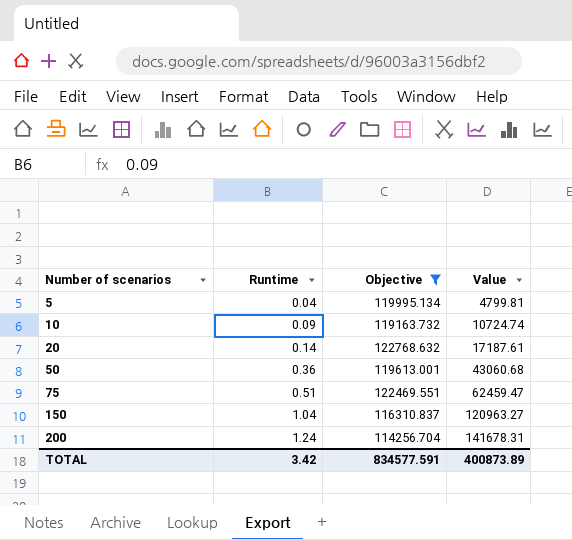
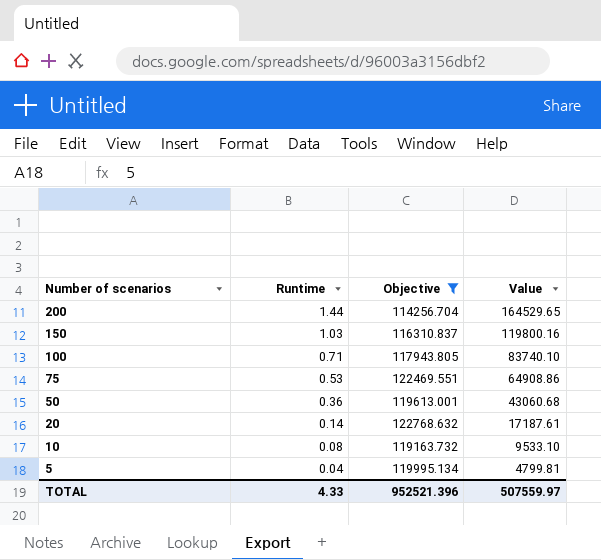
row order: Number of scenarios ascending -> Number of scenarios descending
200 | Runtime: 1.24 -> 1.44
200 | Value: 141678.31 -> 164529.65
150 | Runtime: 1.04 -> 1.03
150 | Value: 120963.27 -> 119800.16
row 100: none -> 0.71 | 117943.805 | 83740.10
75 | Runtime: 0.51 -> 0.53
75 | Value: 62459.47 -> 64908.86
10 | Runtime: 0.09 -> 0.08
10 | Value: 10724.74 -> 9533.10
TOTAL | Runtime: 3.42 -> 4.33
TOTAL | Objective: 834577.591 -> 952521.396
TOTAL | Value: 400873.89 -> 507559.97

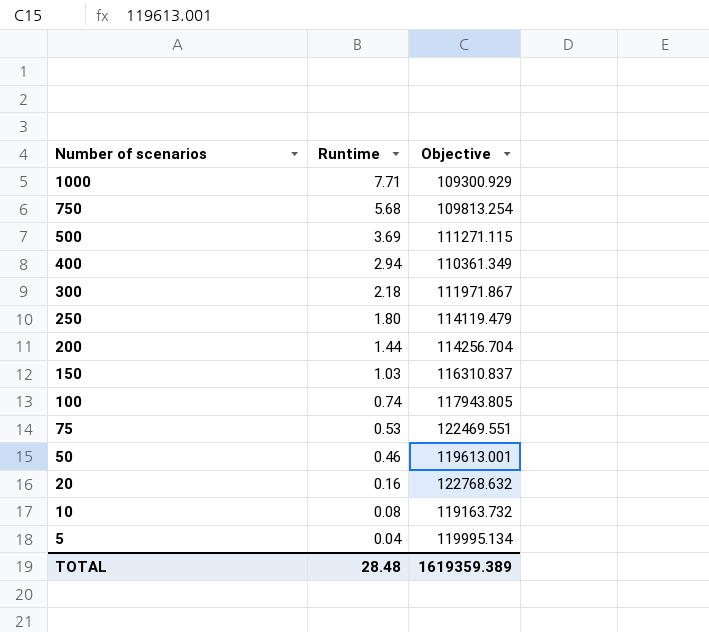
filter: Objective >= 114256.704 -> none
column Value | formula: [Runtime] * [Objective] -> none
100 | Runtime: 0.71 -> 0.74
50 | Runtime: 0.36 -> 0.46
20 | Runtime: 0.14 -> 0.16
TOTAL | Runtime: 4.33 -> 28.48
TOTAL | Objective: 952521.396 -> 1619359.389

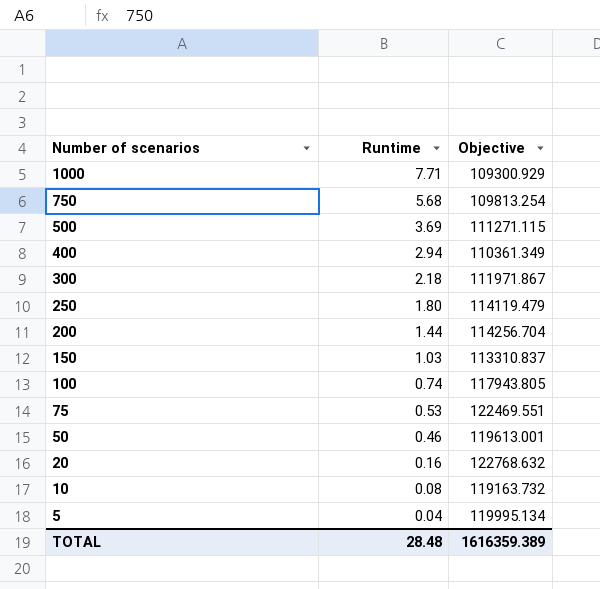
150 | Objective: 116310.837 -> 113310.837
TOTAL | Objective: 1619359.389 -> 1616359.389

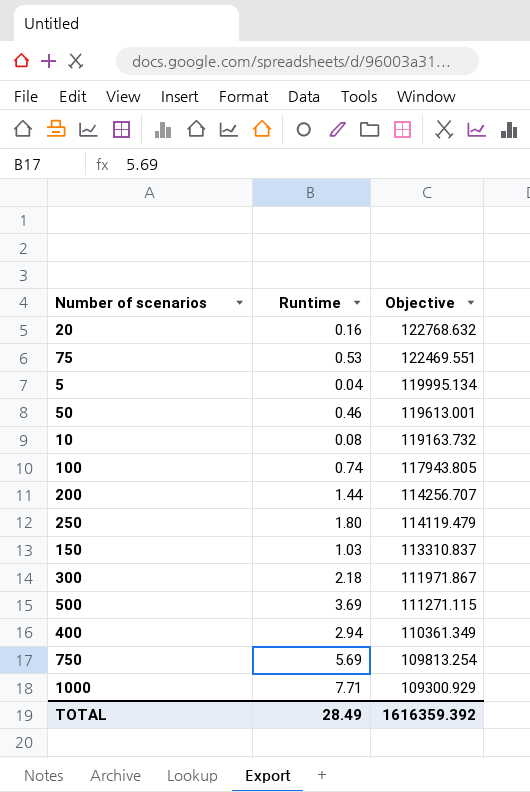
row order: Number of scenarios descending -> Objective descending
200 | Objective: 114256.704 -> 114256.707
750 | Runtime: 5.68 -> 5.69
TOTAL | Runtime: 28.48 -> 28.49
TOTAL | Objective: 1616359.389 -> 1616359.392

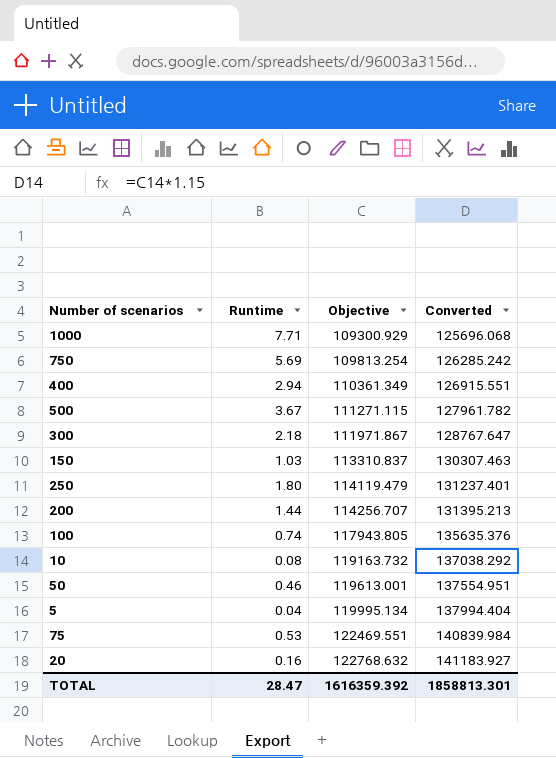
row order: Objective descending -> Objective ascending
column Converted | formula: none -> [Objective] * 1.15
500 | Runtime: 3.69 -> 3.67
TOTAL | Runtime: 28.49 -> 28.47

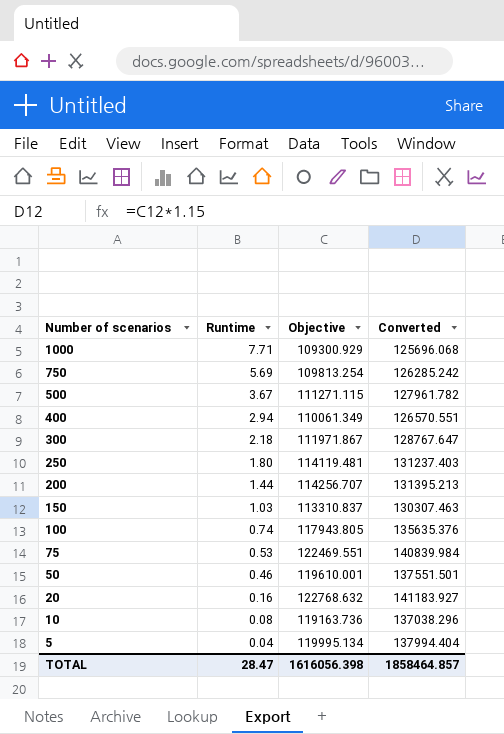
row order: Objective ascending -> Number of scenarios descending
400 | Objective: 110361.349 -> 110061.349
400 | Converted: 126915.551 -> 126570.551
250 | Objective: 114119.479 -> 114119.481
250 | Converted: 131237.401 -> 131237.403
50 | Objective: 119613.001 -> 119610.001
50 | Converted: 137554.951 -> 137551.501
10 | Objective: 119163.732 -> 119163.736
10 | Converted: 137038.292 -> 137038.296
TOTAL | Objective: 1616359.392 -> 1616056.398
TOTAL | Converted: 1858813.301 -> 1858464.857

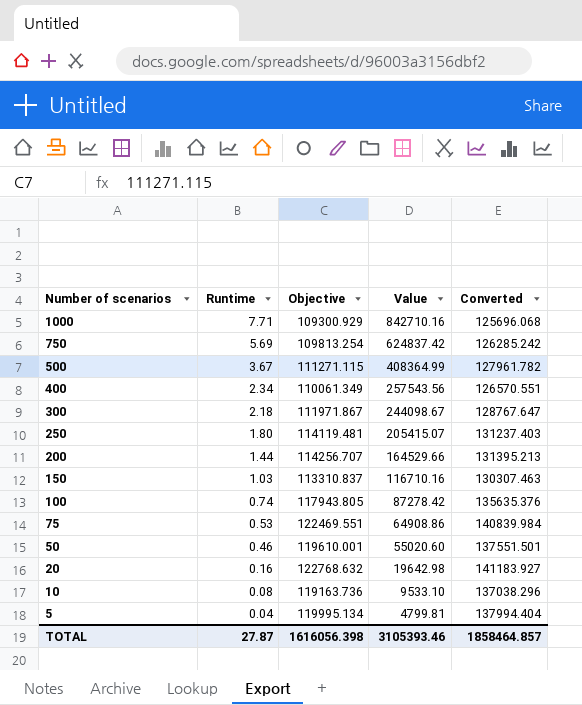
column Value | formula: none -> [Runtime] * [Objective]
400 | Runtime: 2.94 -> 2.34
TOTAL | Runtime: 28.47 -> 27.87

